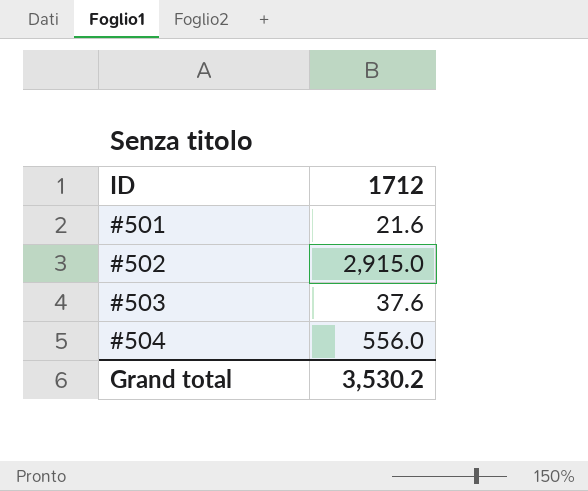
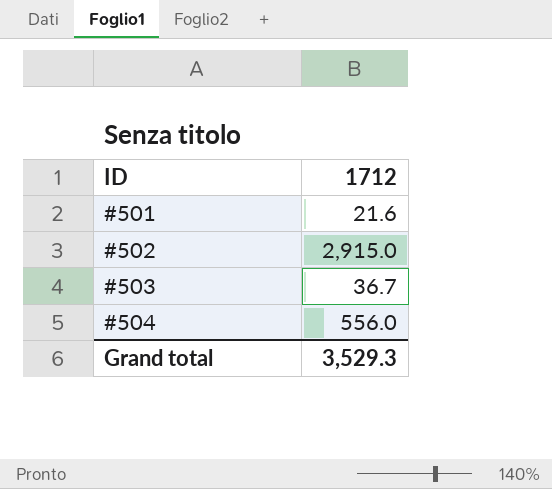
#503 | 1712: 37.6 -> 36.7
Grand total | 1712: 3,530.2 -> 3,529.3

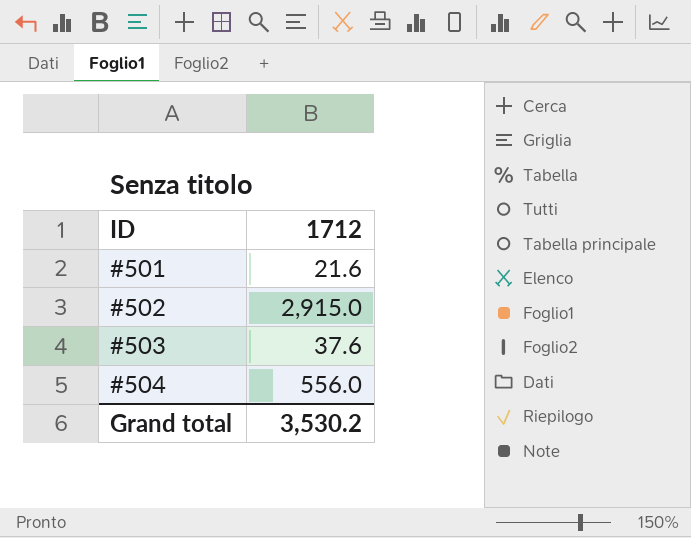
#503 | 1712: 36.7 -> 37.6
Grand total | 1712: 3,529.3 -> 3,530.2

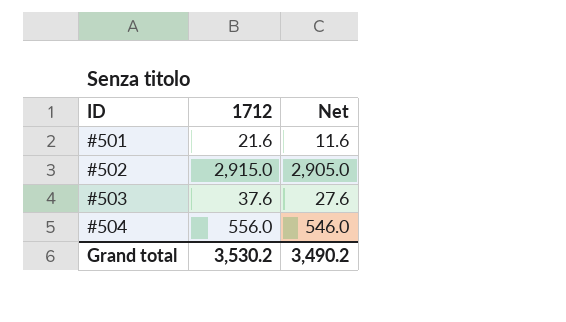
column Net | formula: none -> [1712] - 10

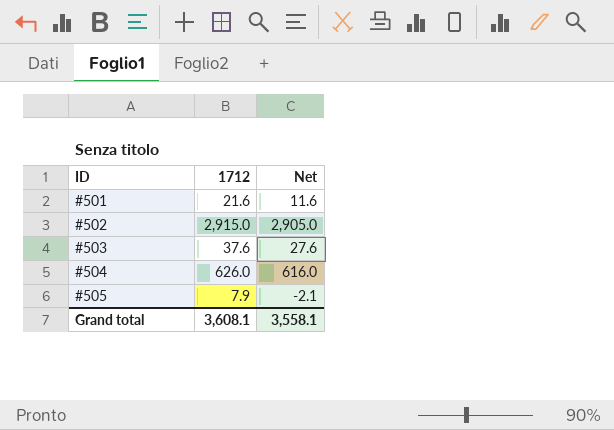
#504 | 1712: 556.0 -> 626.0
#504 | Net: 546.0 -> 616.0
row #505: none -> 7.9 | -2.1
Grand total | 1712: 3,530.2 -> 3,608.1
Grand total | Net: 3,490.2 -> 3,558.1

